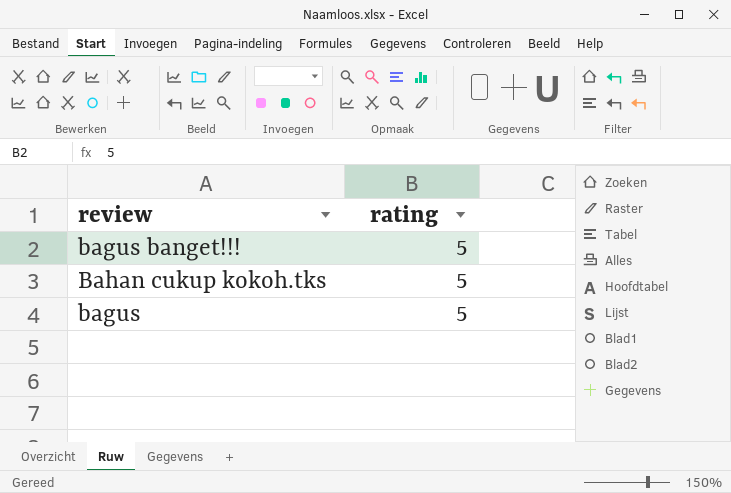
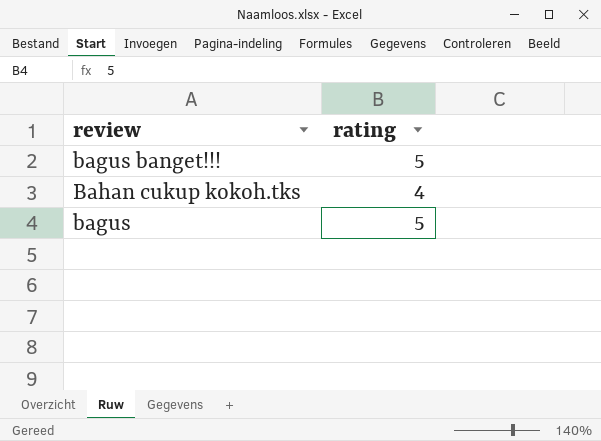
Bahan cukup kokoh.tks | rating: 5 -> 4

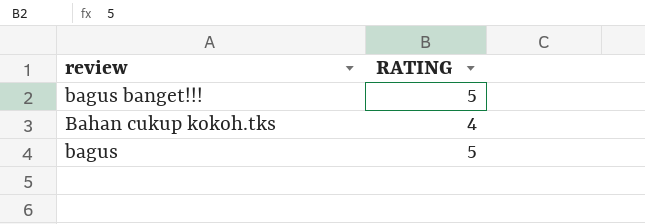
column name: rating -> RATING

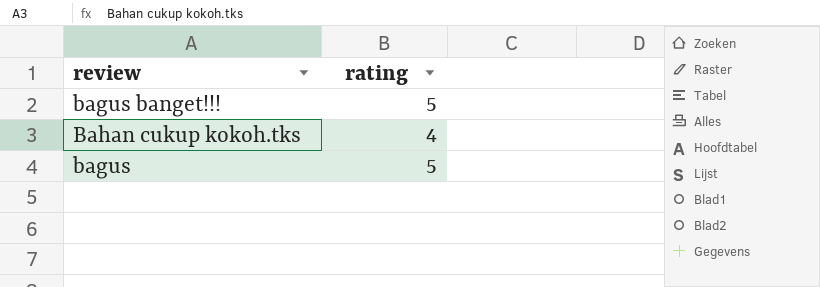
column name: RATING -> rating

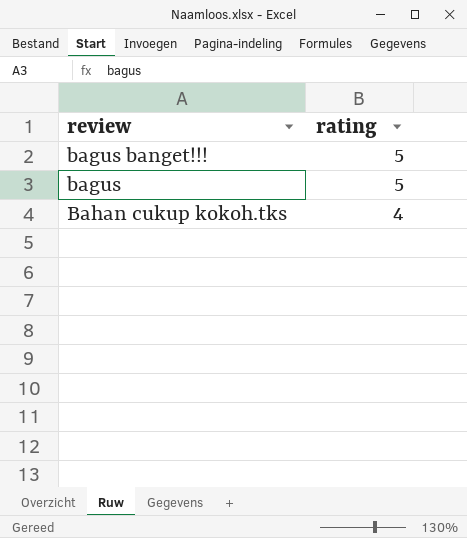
row order: none -> rating descending

